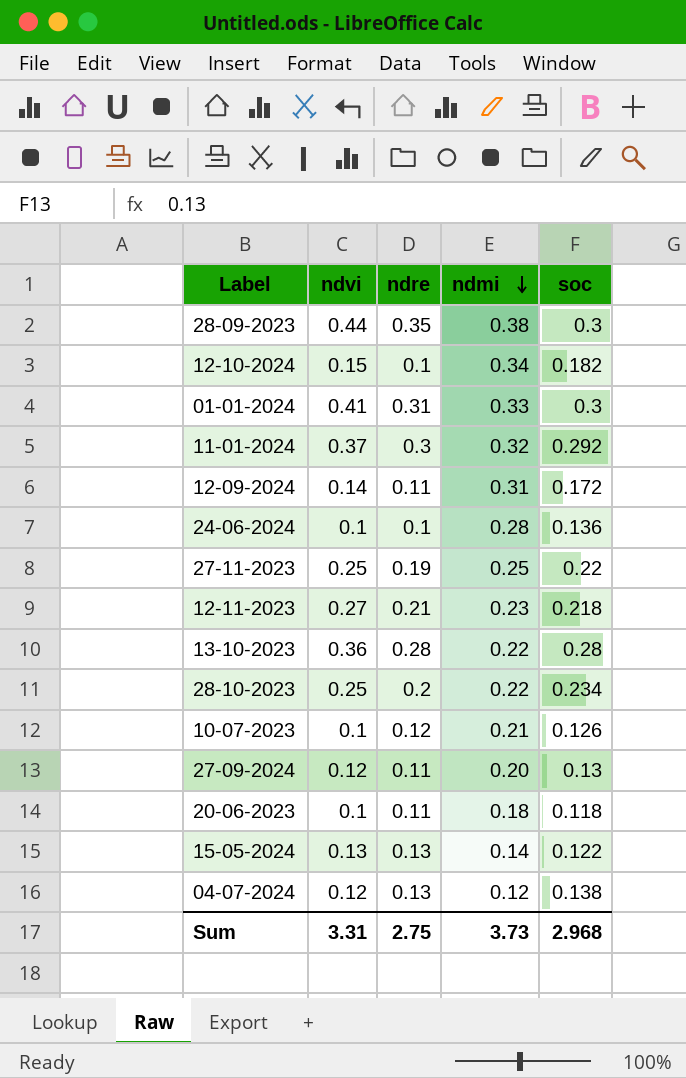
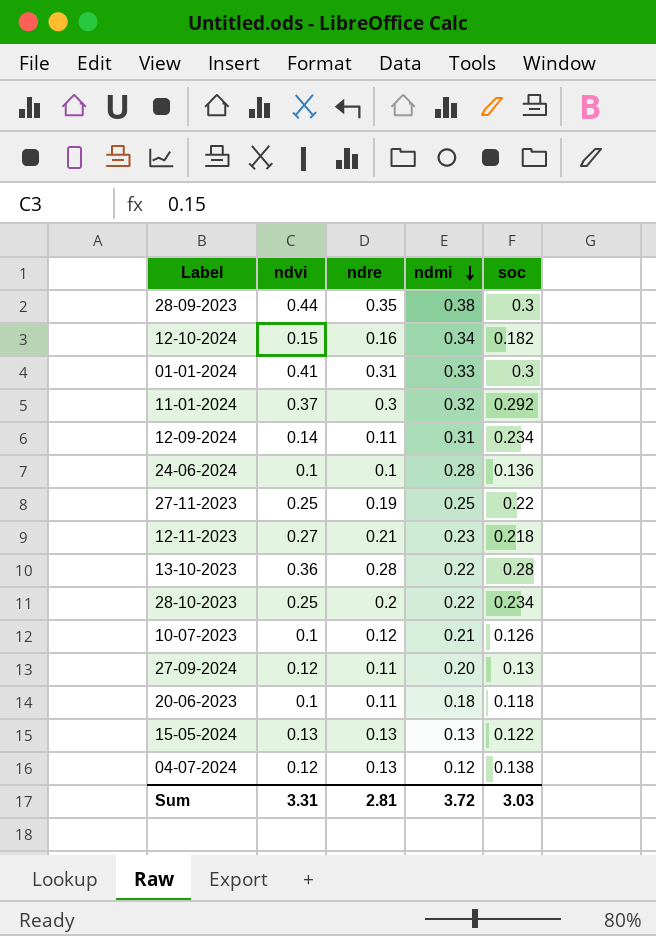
12-10-2024 | ndre: 0.1 -> 0.16
12-09-2024 | soc: 0.172 -> 0.234
15-05-2024 | ndmi: 0.14 -> 0.13
Sum | ndre: 2.75 -> 2.81
Sum | ndmi: 3.73 -> 3.72
Sum | soc: 2.968 -> 3.03

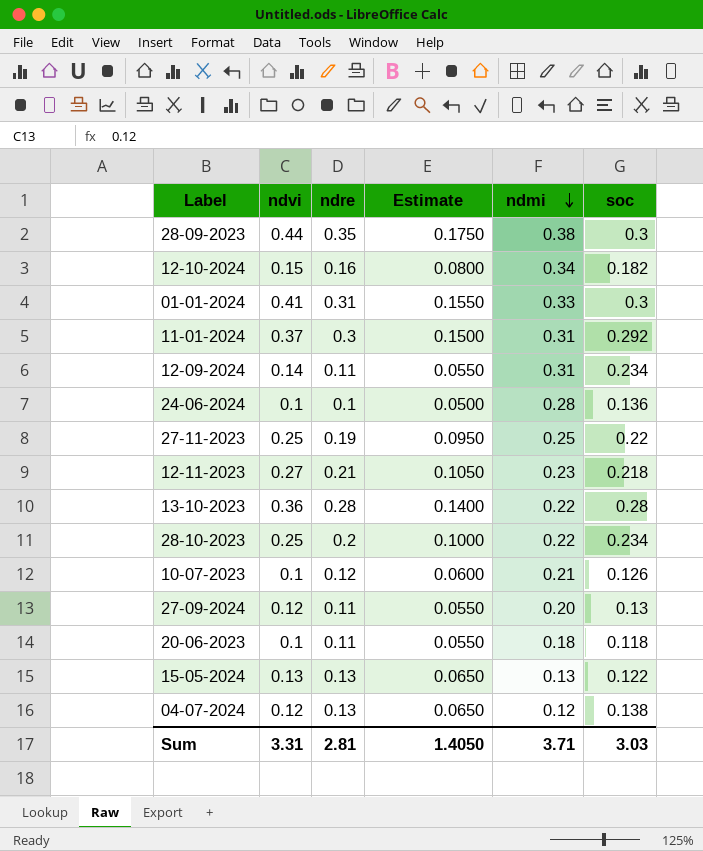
column Estimate | formula: none -> [ndre] * 0.5
11-01-2024 | ndmi: 0.32 -> 0.31
Sum | ndmi: 3.72 -> 3.71

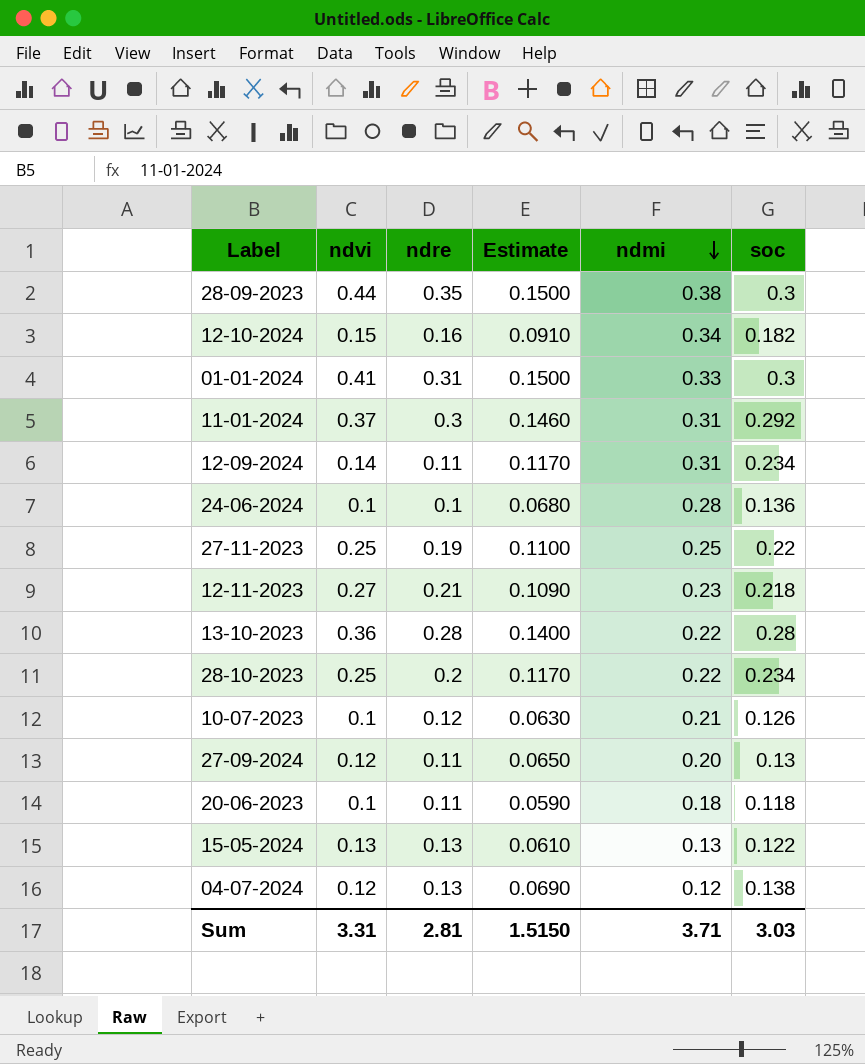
column Estimate | formula: [ndre] * 0.5 -> [soc] * 0.5
Sum | Estimate: 1.4050 -> 1.5150

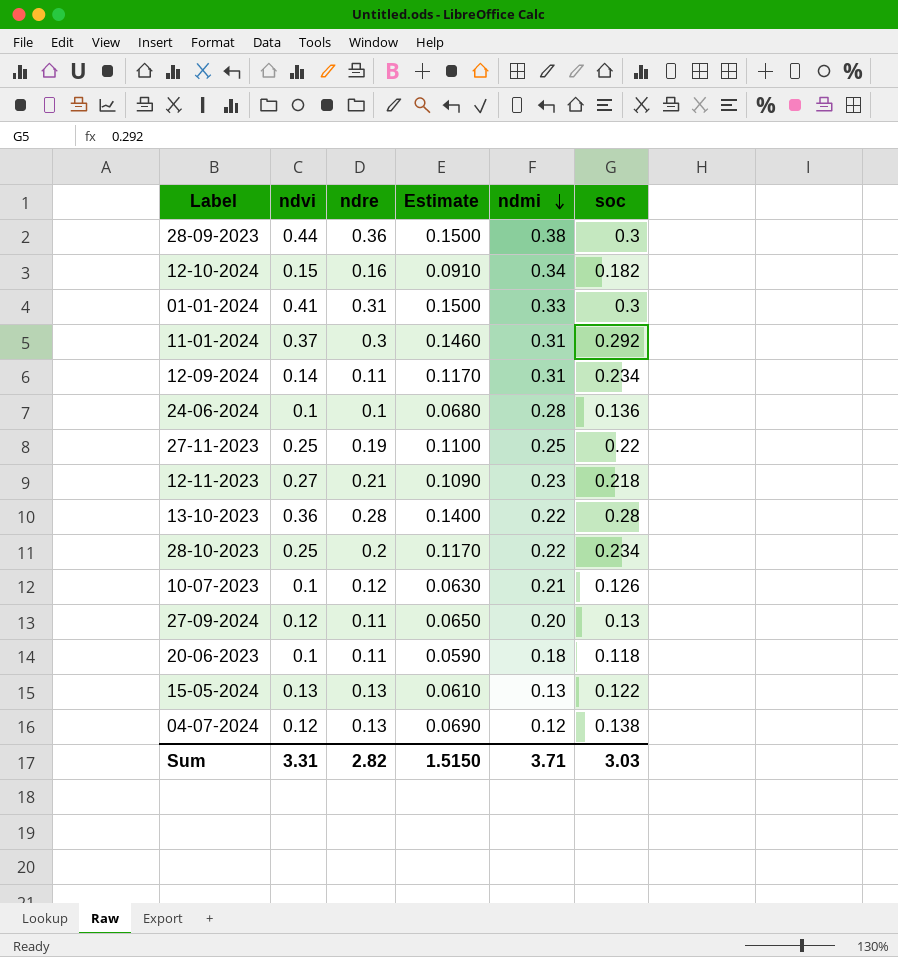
28-09-2023 | ndre: 0.35 -> 0.36
Sum | ndre: 2.81 -> 2.82

